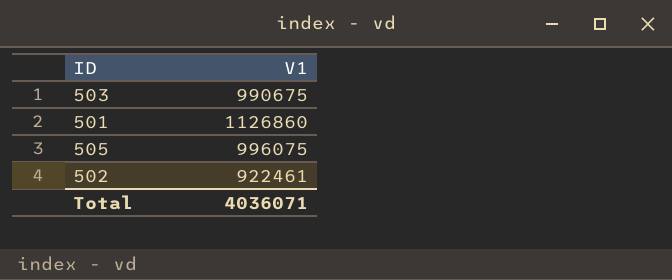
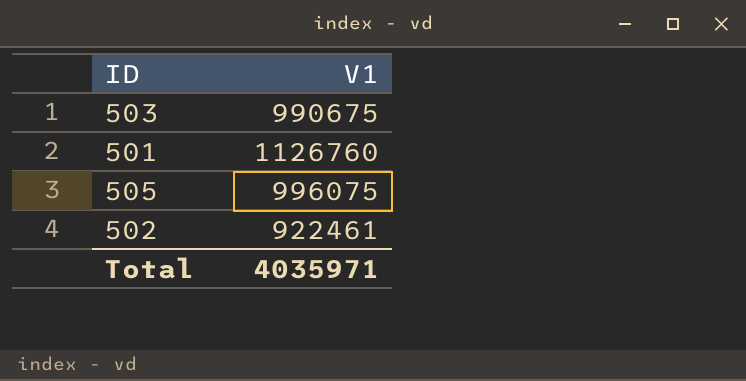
501 | V1: 1126860 -> 1126760
Total | V1: 4036071 -> 4035971

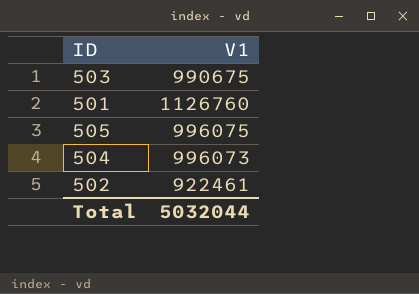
row 504: none -> 996073
Total | V1: 4035971 -> 5032044

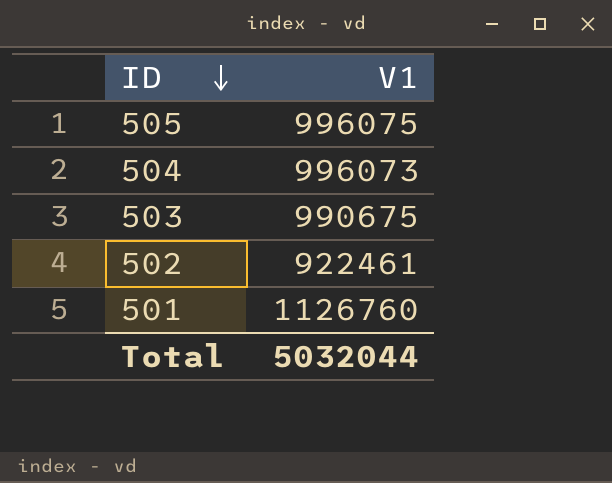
row order: none -> ID descending

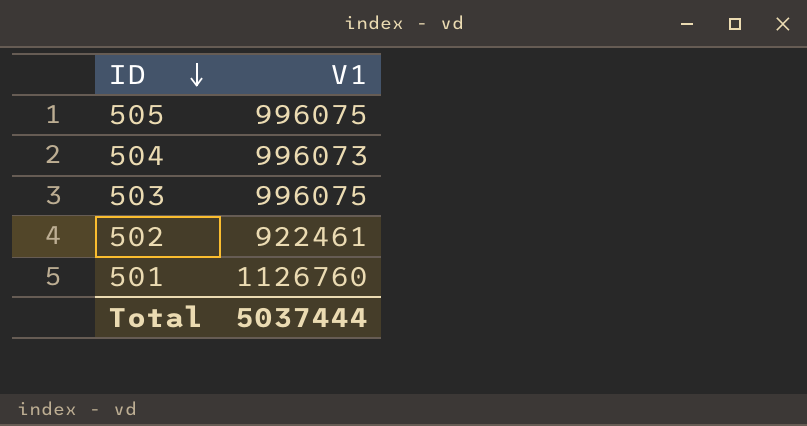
503 | V1: 990675 -> 996075
Total | V1: 5032044 -> 5037444

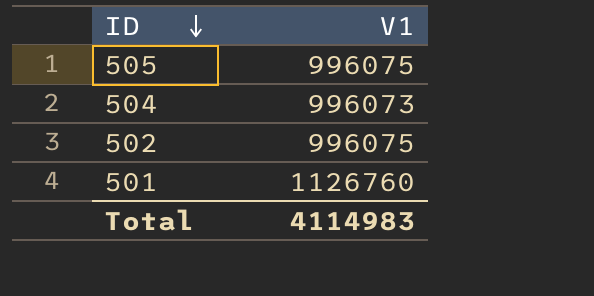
row 503: 996075 -> none
502 | V1: 922461 -> 996075
Total | V1: 5037444 -> 4114983

